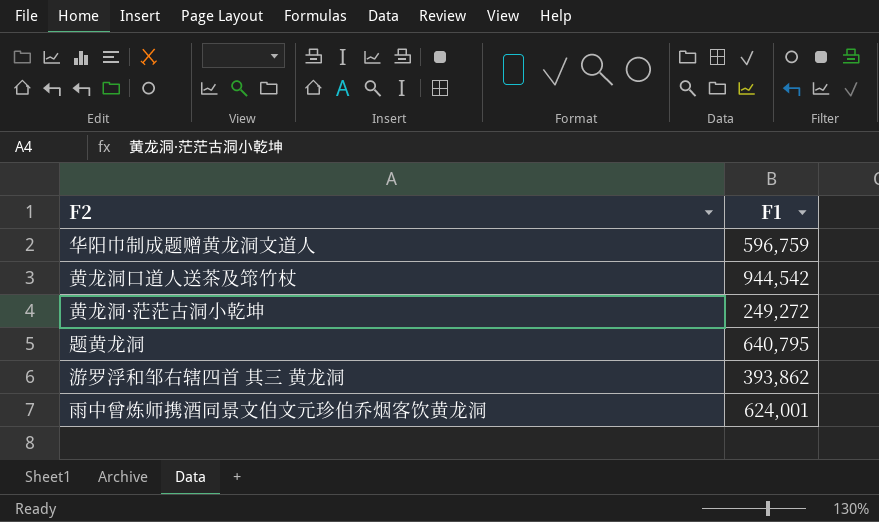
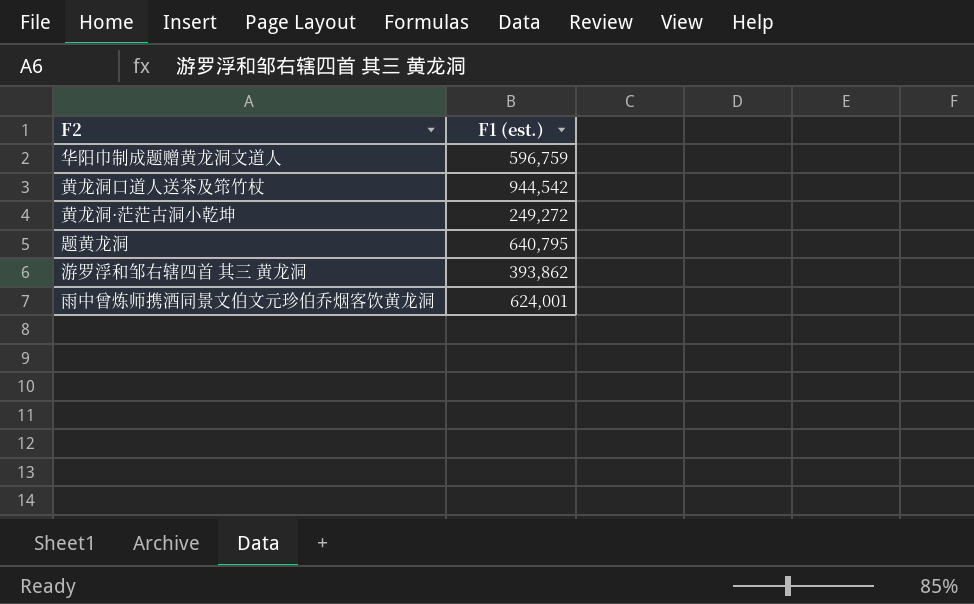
column name: F1 -> F1 (est.)

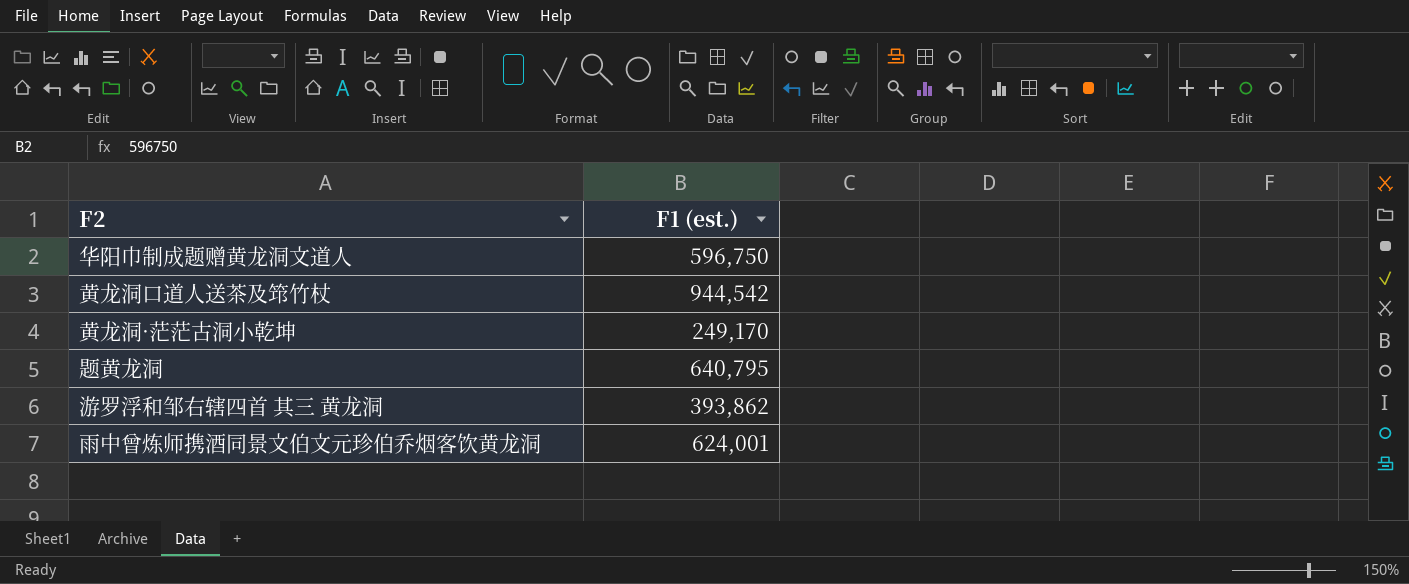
华阳巾制成题赠黄龙洞文道人 | F1 (est.): 596,759 -> 596,750
黄龙洞·茫茫古洞小乾坤 | F1 (est.): 249,272 -> 249,170

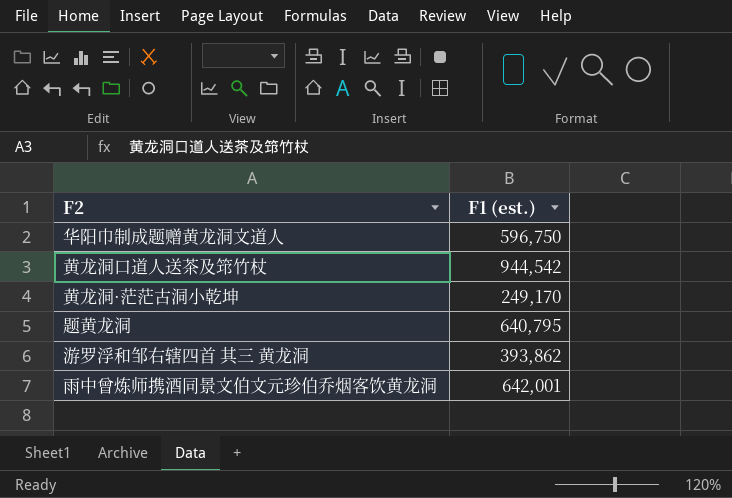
雨中曾炼师携酒同景文伯文元珍伯乔烟客饮黄龙洞 | F1 (est.): 624,001 -> 642,001

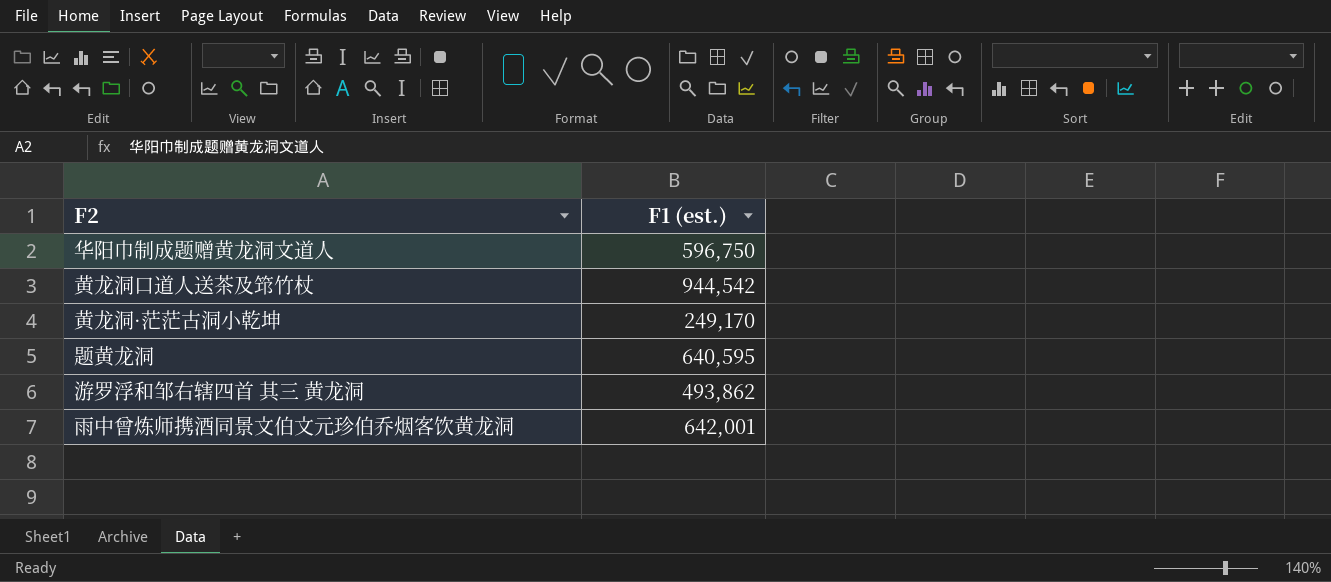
题黄龙洞 | F1 (est.): 640,795 -> 640,595
游罗浮和邹右辖四首 其三 黄龙洞 | F1 (est.): 393,862 -> 493,862

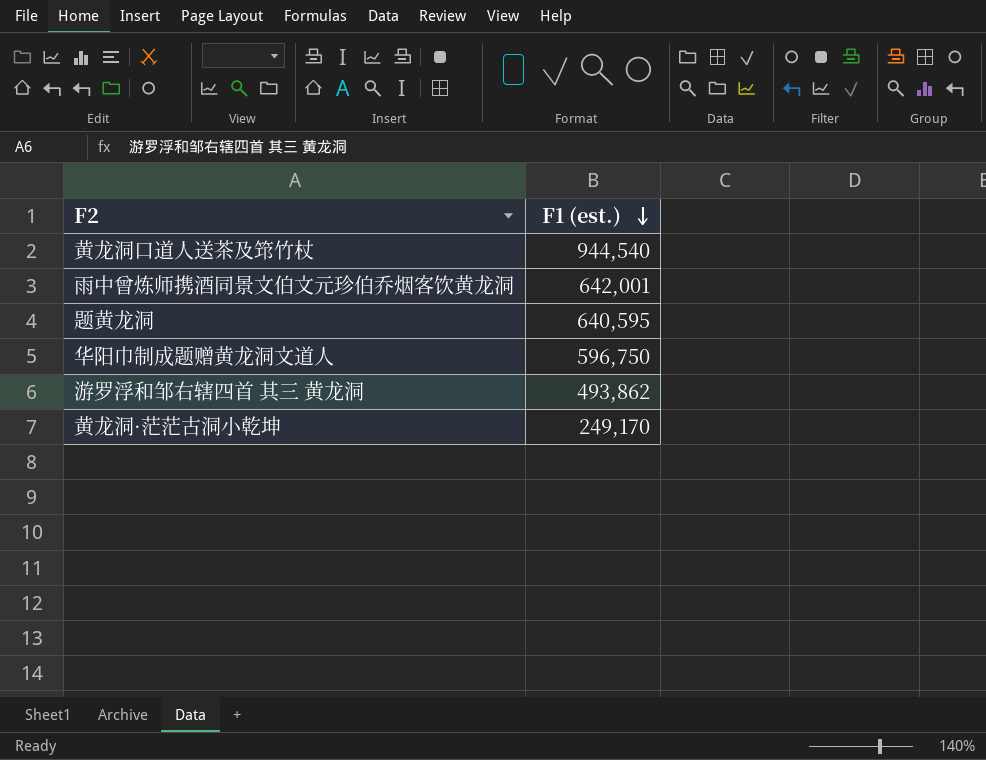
row order: none -> F1 (est.) descending
黄龙洞口道人送茶及筇竹杖 | F1 (est.): 944,542 -> 944,540

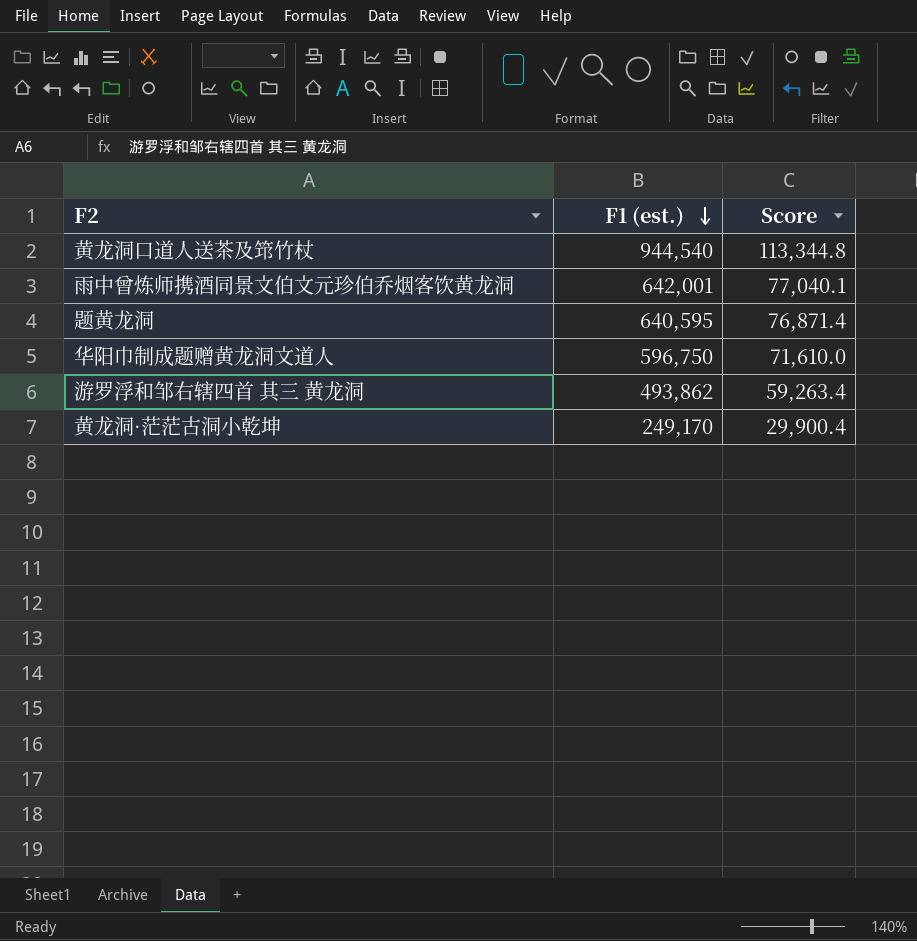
column Score | formula: none -> [F1 (est.)] * 0.12

